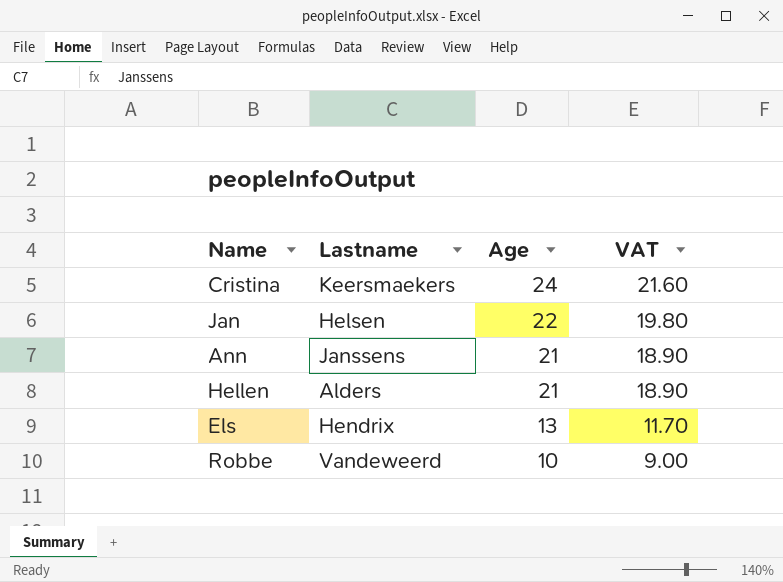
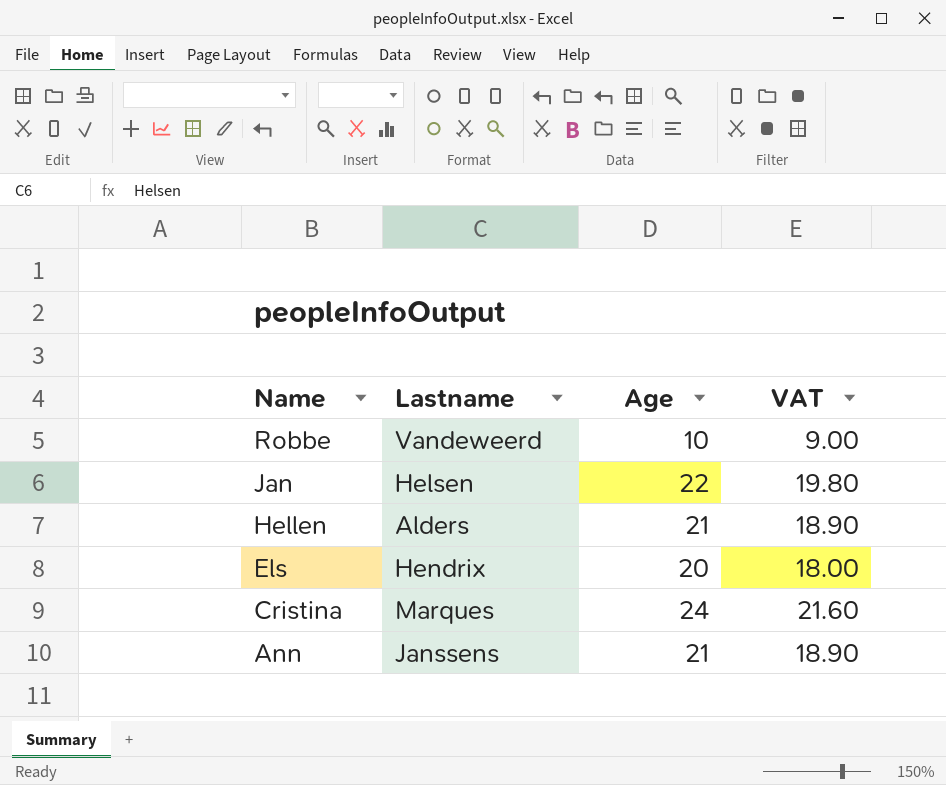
row order: Age descending -> Name descending
Els | Age: 13 -> 20
Els | VAT: 11.70 -> 18.00
Cristina | Lastname: Keersmaekers -> Marques

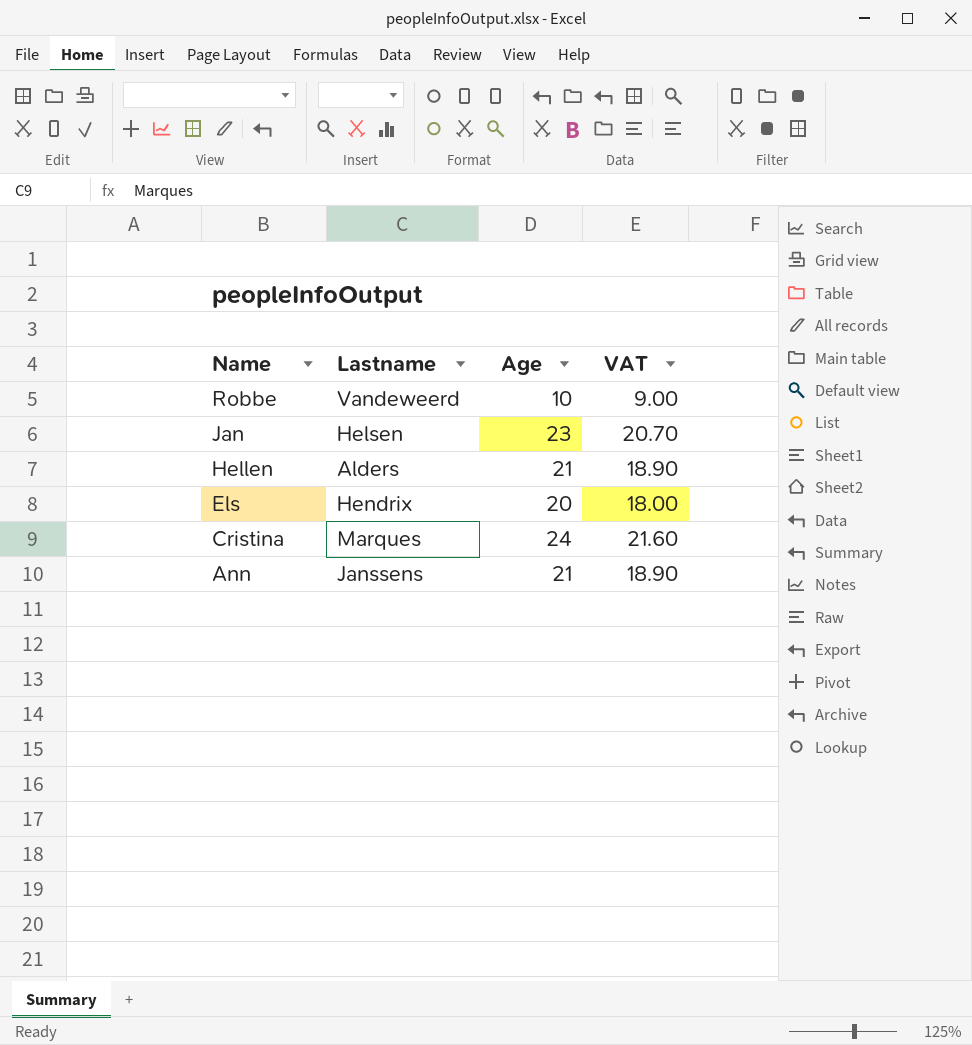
Jan | Age: 22 -> 23
Jan | VAT: 19.80 -> 20.70

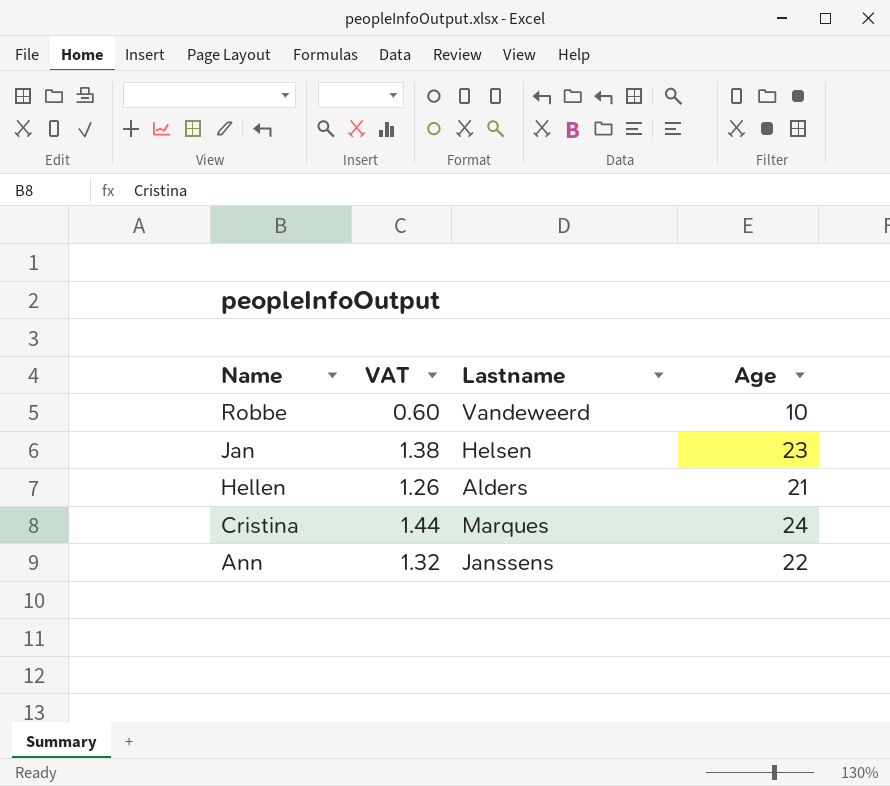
column VAT | formula: [Age] * 0.9 -> [Age] * 0.06
column VAT | position: 4 -> 2
row Els: Hendrix | 20 | 18.00 -> none
Ann | Age: 21 -> 22

